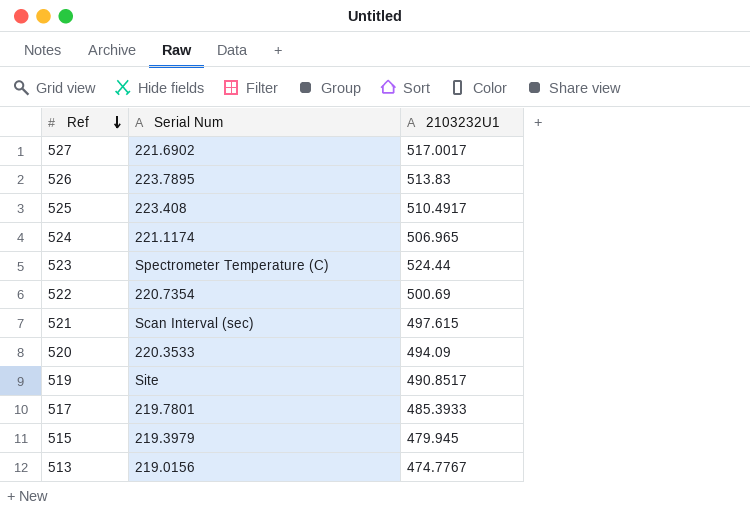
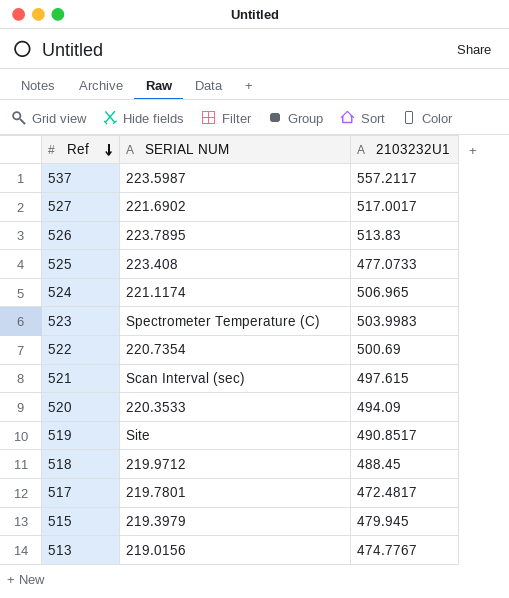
column name: Serial Num -> SERIAL NUM
row 537: none -> 223.5987 | 557.2117
525 | 2103232U1: 510.4917 -> 477.0733
523 | 2103232U1: 524.44 -> 503.9983
row 518: none -> 219.9712 | 488.45
517 | 2103232U1: 485.3933 -> 472.4817

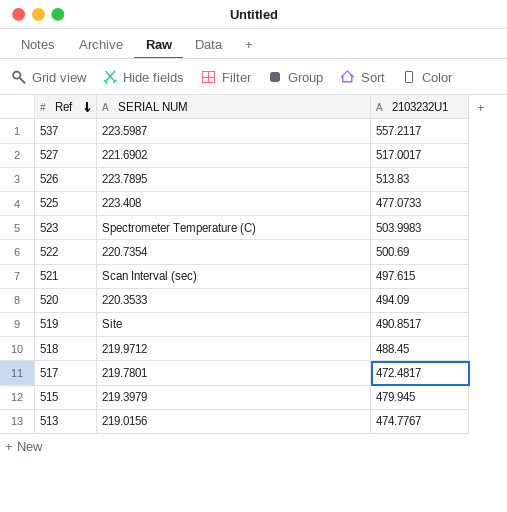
row 524: 221.1174 | 506.965 -> none

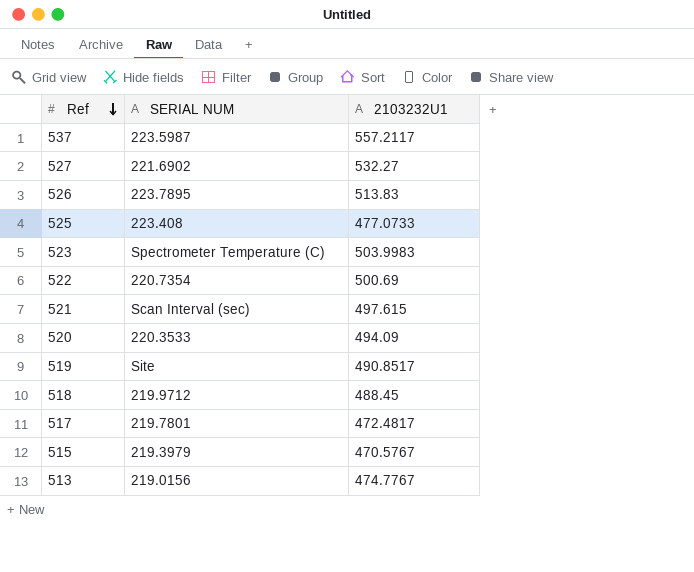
527 | 2103232U1: 517.0017 -> 532.27
515 | 2103232U1: 479.945 -> 470.5767

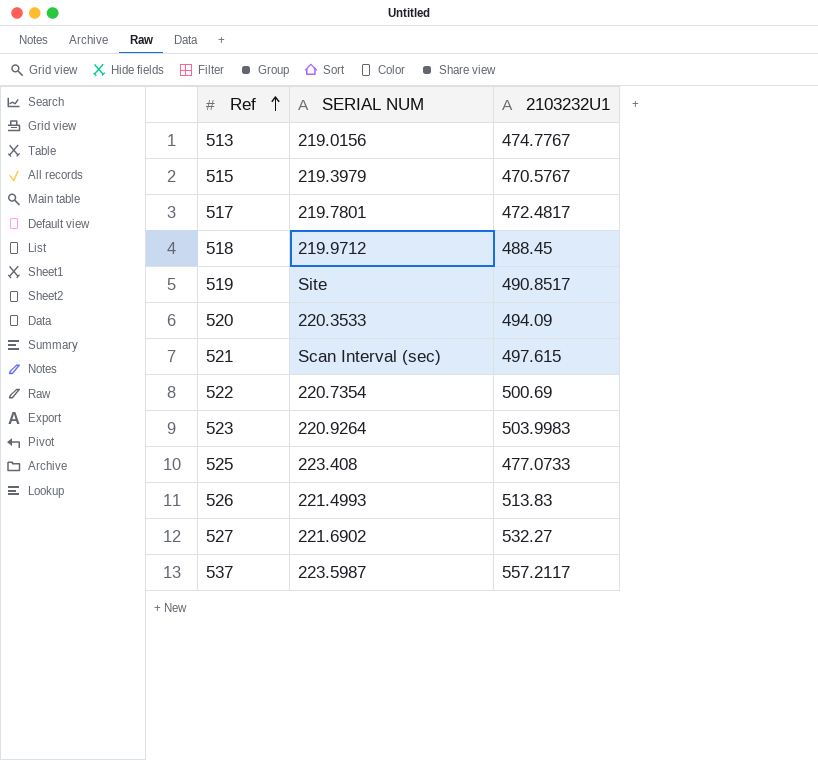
row order: Ref descending -> Ref ascending
523 | SERIAL NUM: Spectrometer Temperature (C) -> 220.9264
526 | SERIAL NUM: 223.7895 -> 221.4993

